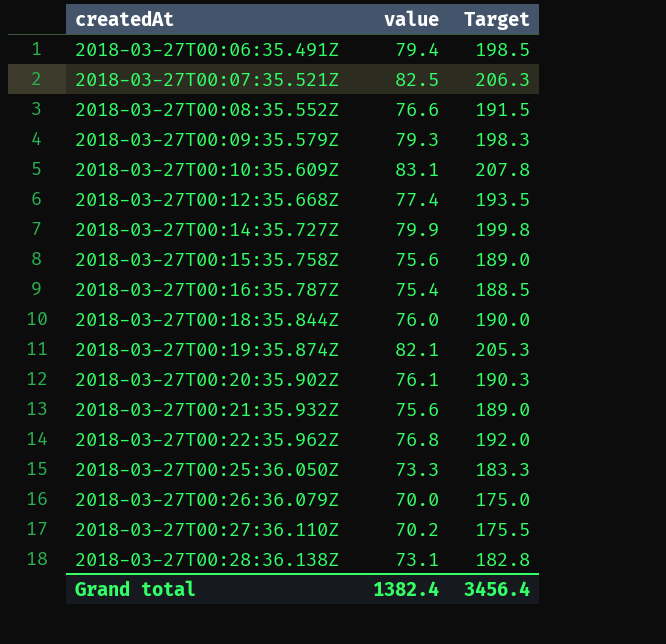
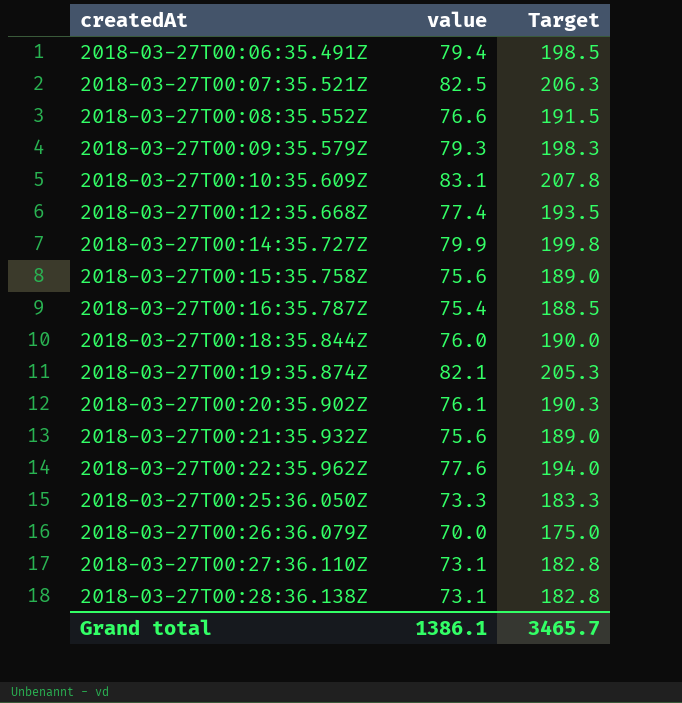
2018-03-27T00:22:35.962Z | value: 76.8 -> 77.6
2018-03-27T00:22:35.962Z | Target: 192.0 -> 194.0
2018-03-27T00:27:36.110Z | value: 70.2 -> 73.1
2018-03-27T00:27:36.110Z | Target: 175.5 -> 182.8
Grand total | value: 1382.4 -> 1386.1
Grand total | Target: 3456.4 -> 3465.7

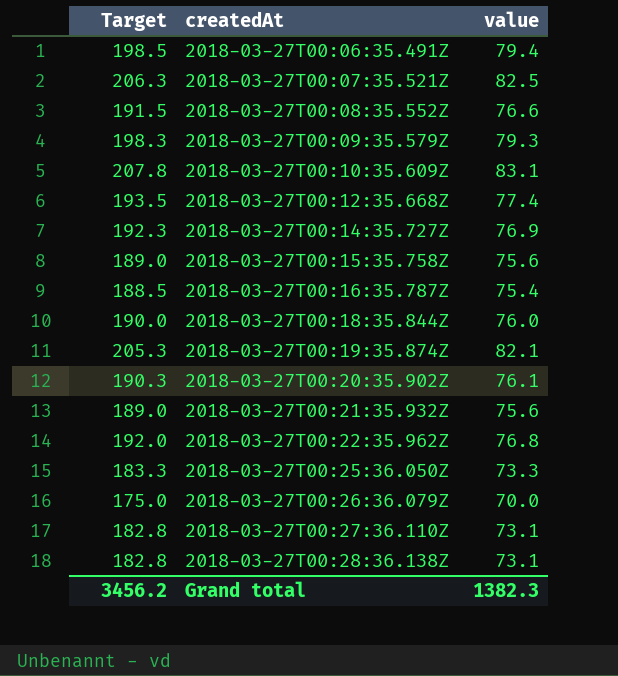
column Target | position: 3 -> 1
2018-03-27T00:14:35.727Z | Target: 199.8 -> 192.3
2018-03-27T00:14:35.727Z | value: 79.9 -> 76.9
2018-03-27T00:22:35.962Z | Target: 194.0 -> 192.0
2018-03-27T00:22:35.962Z | value: 77.6 -> 76.8
Grand total | Target: 3465.7 -> 3456.2
Grand total | value: 1386.1 -> 1382.3

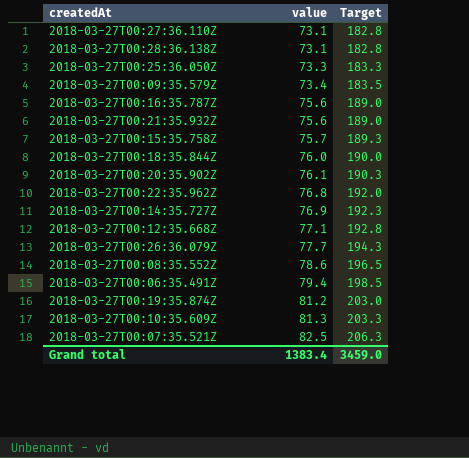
row order: createdAt ascending -> value ascending
column Target | position: 1 -> 3
2018-03-27T00:09:35.579Z | value: 79.3 -> 73.4
2018-03-27T00:09:35.579Z | Target: 198.3 -> 183.5
2018-03-27T00:16:35.787Z | value: 75.4 -> 75.6
2018-03-27T00:16:35.787Z | Target: 188.5 -> 189.0
2018-03-27T00:15:35.758Z | value: 75.6 -> 75.7
2018-03-27T00:15:35.758Z | Target: 189.0 -> 189.3
2018-03-27T00:12:35.668Z | value: 77.4 -> 77.1
2018-03-27T00:12:35.668Z | Target: 193.5 -> 192.8
2018-03-27T00:26:36.079Z | value: 70.0 -> 77.7
2018-03-27T00:26:36.079Z | Target: 175.0 -> 194.3
2018-03-27T00:08:35.552Z | value: 76.6 -> 78.6
2018-03-27T00:08:35.552Z | Target: 191.5 -> 196.5
2018-03-27T00:19:35.874Z | value: 82.1 -> 81.2
2018-03-27T00:19:35.874Z | Target: 205.3 -> 203.0
2018-03-27T00:10:35.609Z | value: 83.1 -> 81.3
2018-03-27T00:10:35.609Z | Target: 207.8 -> 203.3
Grand total | value: 1382.3 -> 1383.4
Grand total | Target: 3456.2 -> 3459.0

